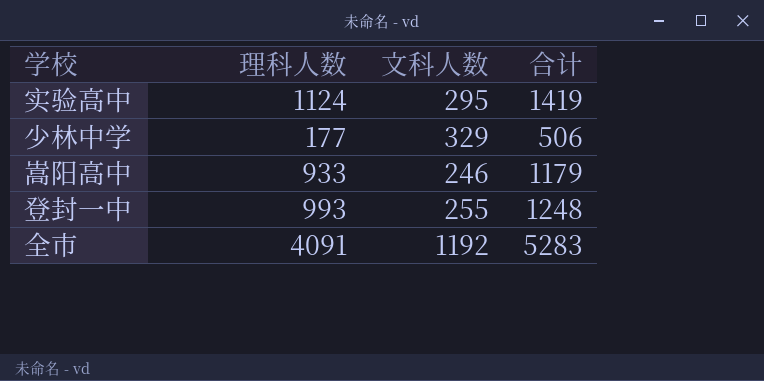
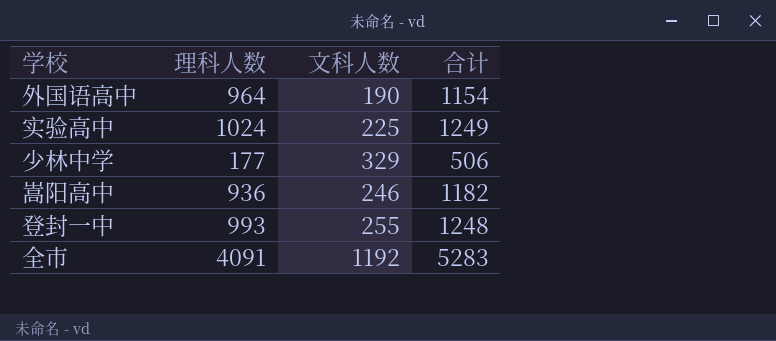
row 外国语高中: none -> 964 | 190 | 1154
实验高中 | 理科人数: 1124 -> 1024
实验高中 | 文科人数: 295 -> 225
实验高中 | 合计: 1419 -> 1249
嵩阳高中 | 理科人数: 933 -> 936
嵩阳高中 | 合计: 1179 -> 1182

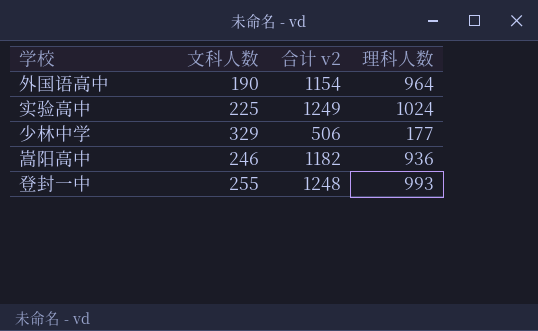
column name: 合计 -> 合计 v2
column 理科人数 | position: 2 -> 4
row 全市: 4091 | 1192 | 5283 -> none

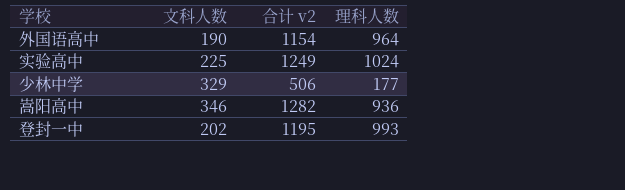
嵩阳高中 | 文科人数: 246 -> 346
嵩阳高中 | 合计 v2: 1182 -> 1282
登封一中 | 文科人数: 255 -> 202
登封一中 | 合计 v2: 1248 -> 1195

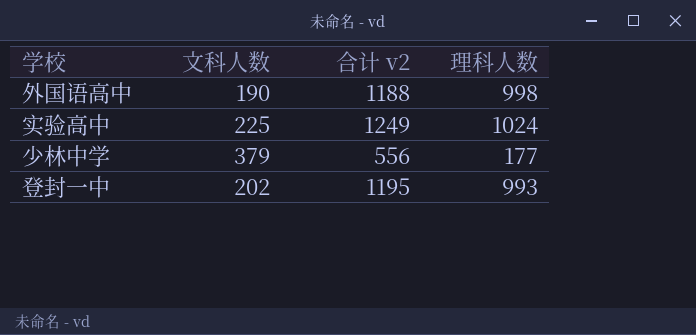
row 嵩阳高中: 346 | 1282 | 936 -> none
外国语高中 | 合计 v2: 1154 -> 1188
外国语高中 | 理科人数: 964 -> 998
少林中学 | 文科人数: 329 -> 379
少林中学 | 合计 v2: 506 -> 556

